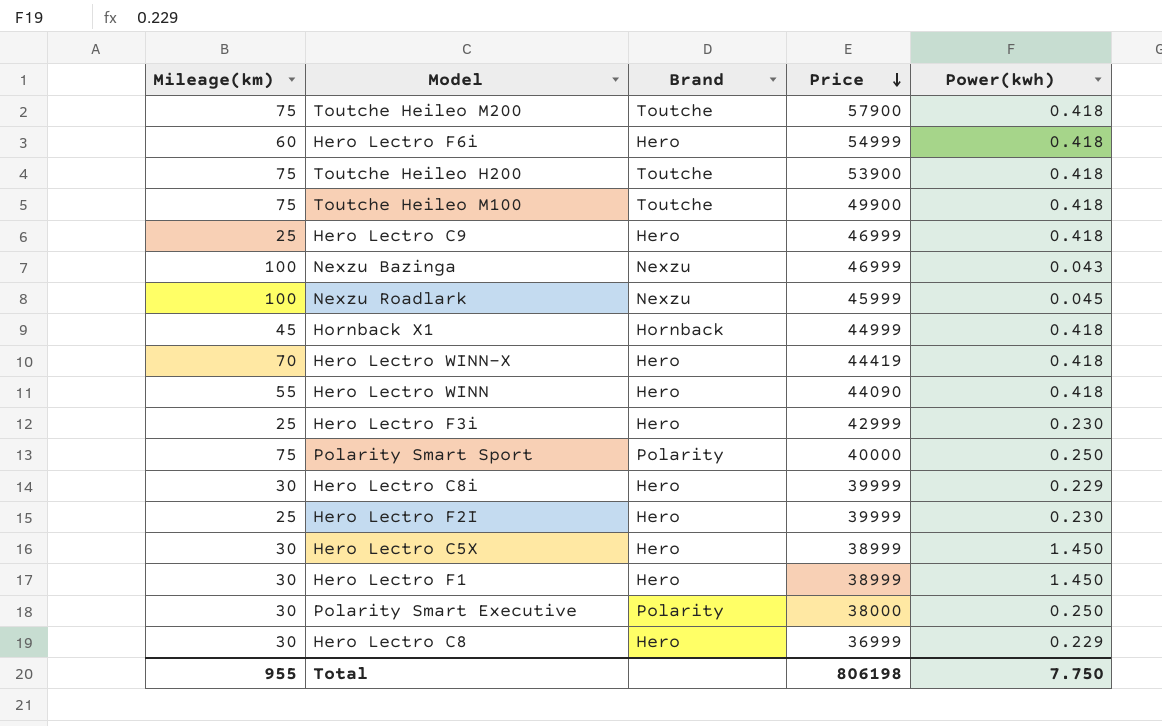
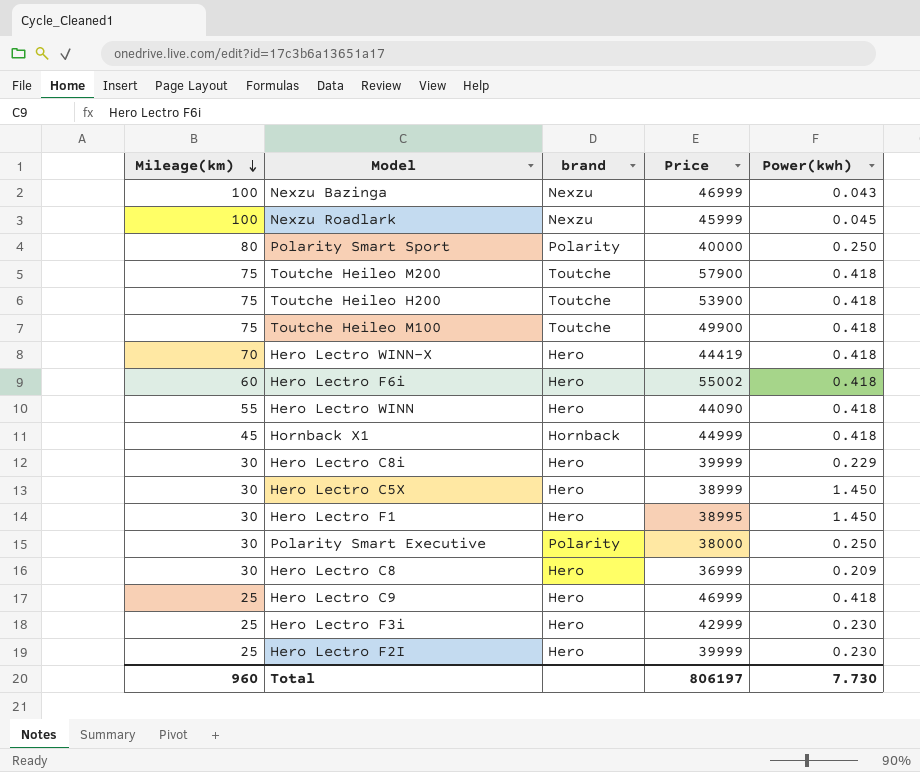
row order: Price descending -> Mileage(km) descending
column name: Brand -> brand
Polarity Smart Sport | Mileage(km): 75 -> 80
Hero Lectro F6i | Price: 54999 -> 55002
Hero Lectro F1 | Price: 38999 -> 38995
Hero Lectro C8 | Power(kwh): 0.229 -> 0.209
Total | Mileage(km): 955 -> 960
Total | Price: 806198 -> 806197
Total | Power(kwh): 7.750 -> 7.730

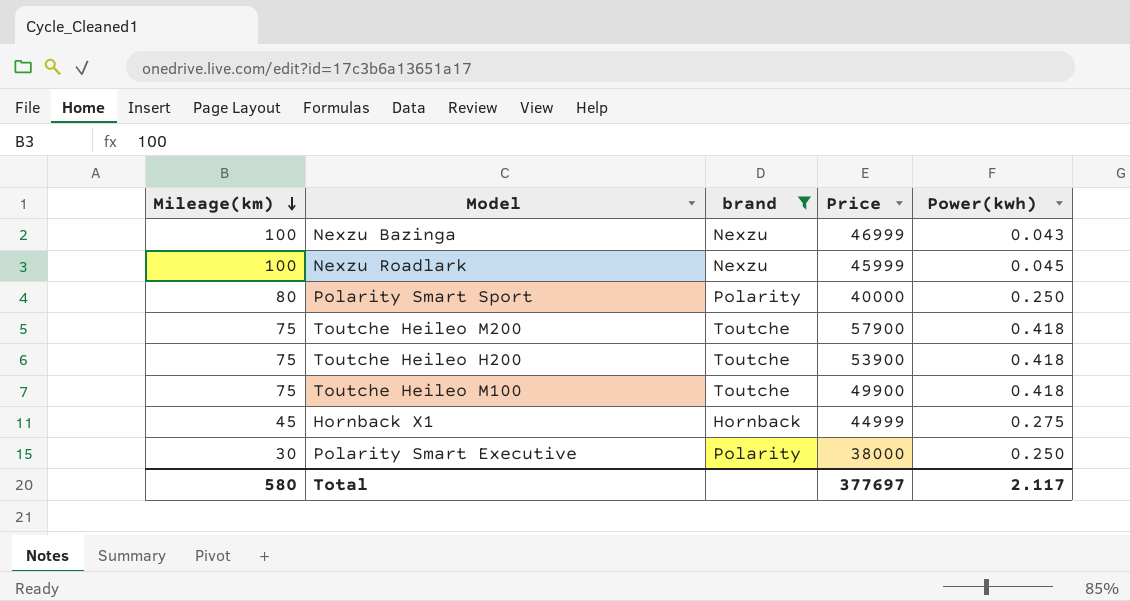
filter: none -> brand != Hero
Hornback X1 | Power(kwh): 0.418 -> 0.275
Total | Mileage(km): 960 -> 580
Total | Price: 806197 -> 377697
Total | Power(kwh): 7.730 -> 2.117

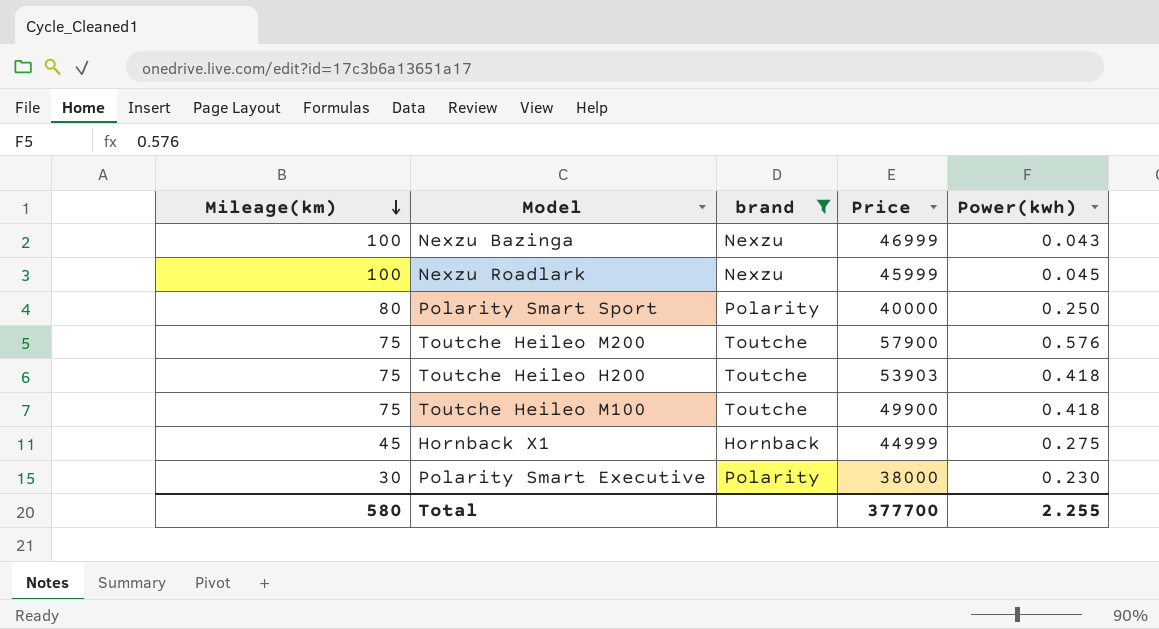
Toutche Heileo M200 | Power(kwh): 0.418 -> 0.576
Toutche Heileo H200 | Price: 53900 -> 53903
Polarity Smart Executive | Power(kwh): 0.250 -> 0.230
Total | Price: 377697 -> 377700
Total | Power(kwh): 2.117 -> 2.255

